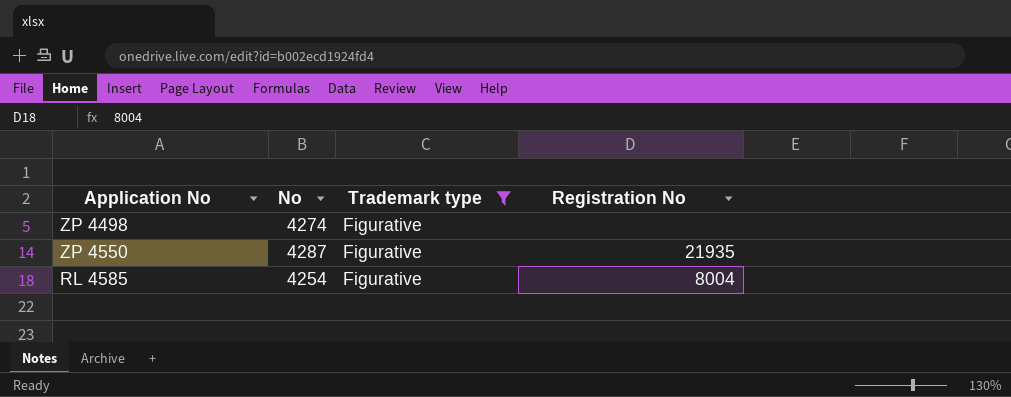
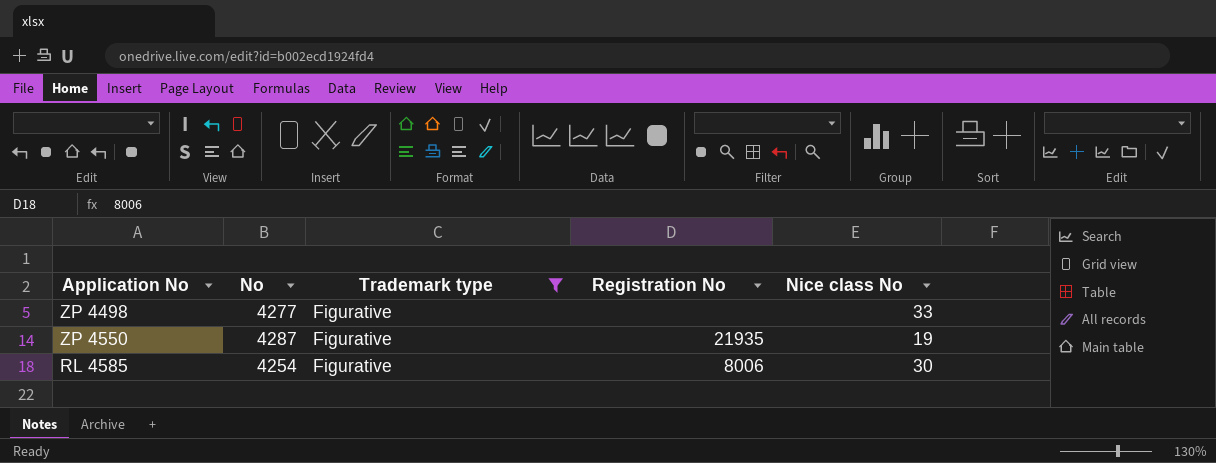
column Nice class No | position: none -> 5
ZP 4498 | No: 4274 -> 4277
RL 4585 | Registration No: 8004 -> 8006

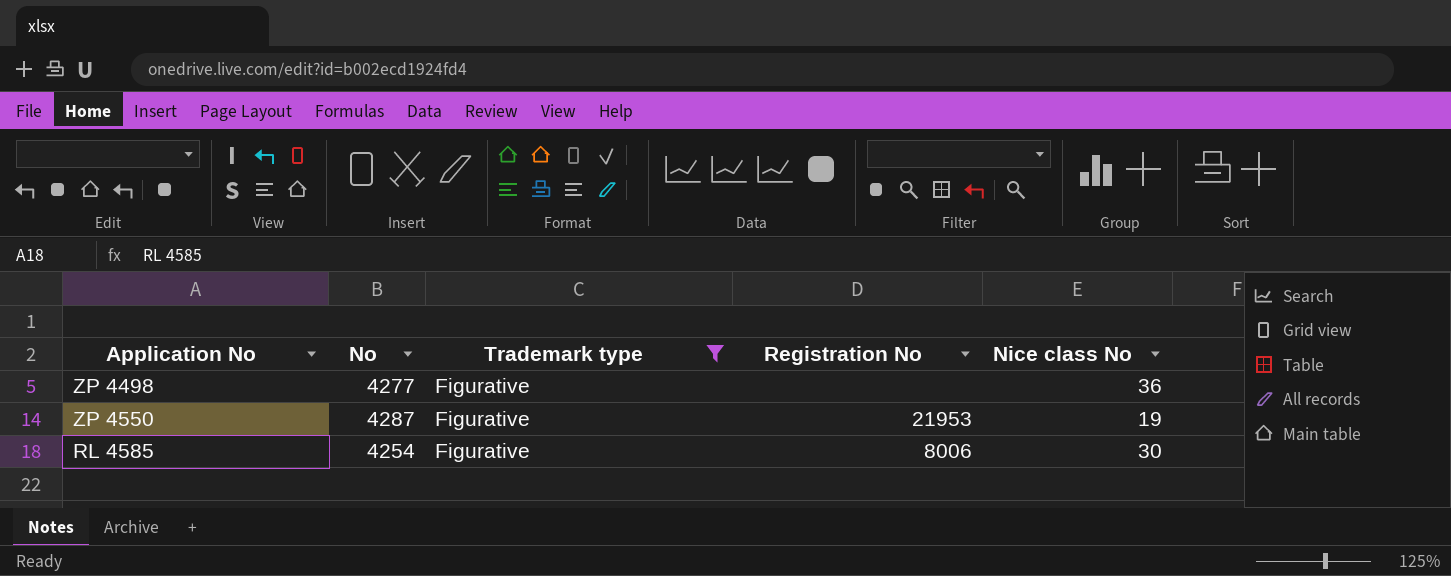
ZP 4498 | Nice class No: 33 -> 36
ZP 4550 | Registration No: 21935 -> 21953

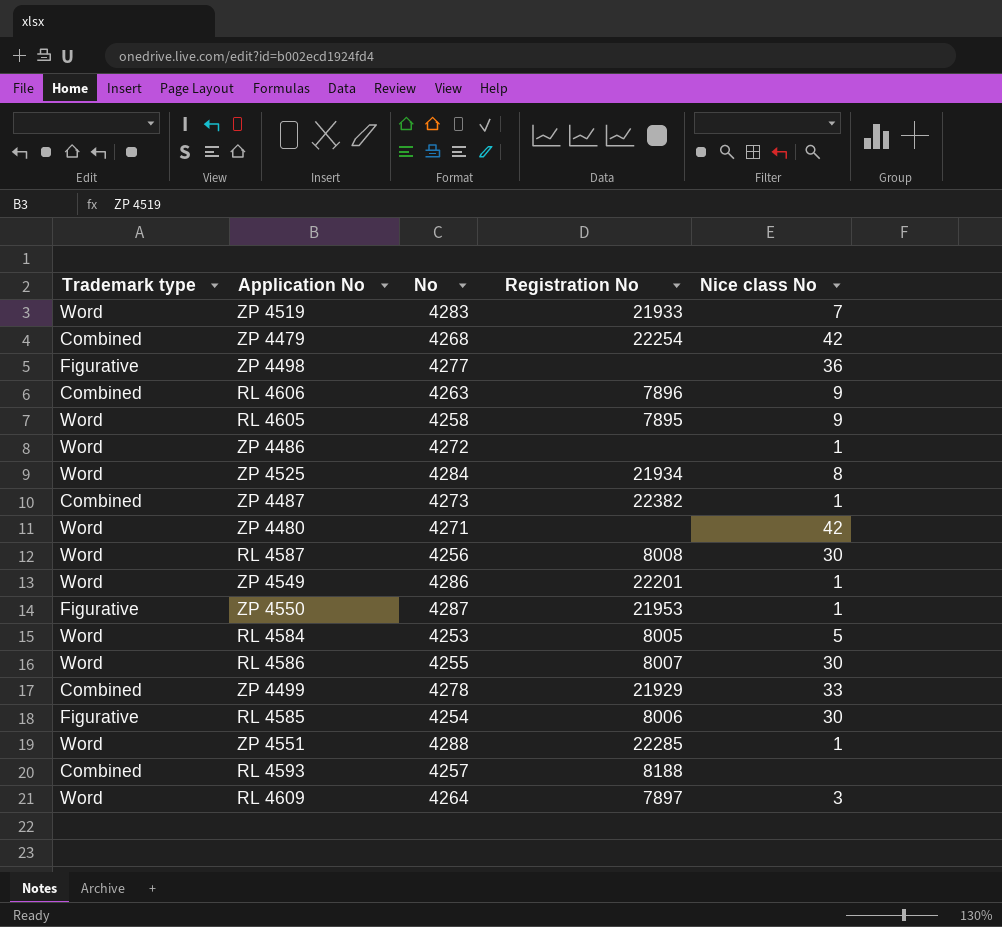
filter: Trademark type = Figurative -> none
column Trademark type | position: 3 -> 1
ZP 4550 | Nice class No: 19 -> 1

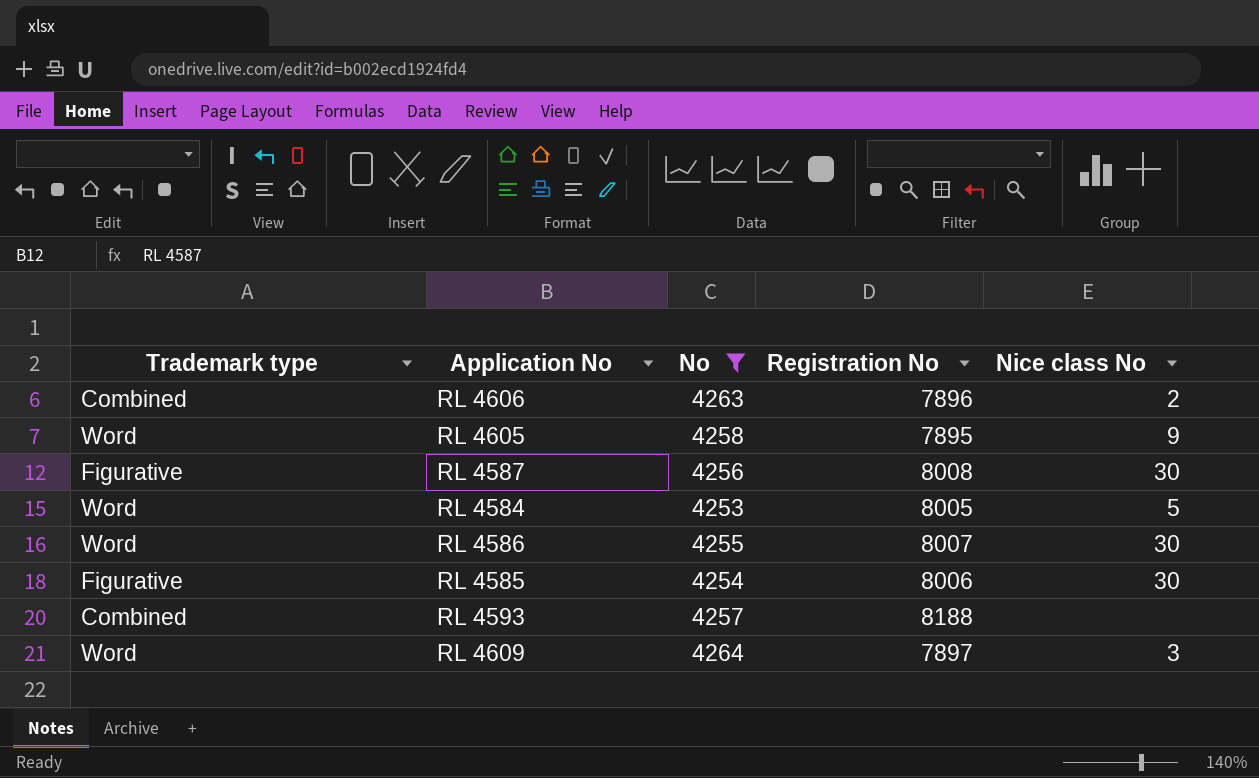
filter: none -> No <= 4264
RL 4606 | Nice class No: 9 -> 2
RL 4587 | Trademark type: Word -> Figurative

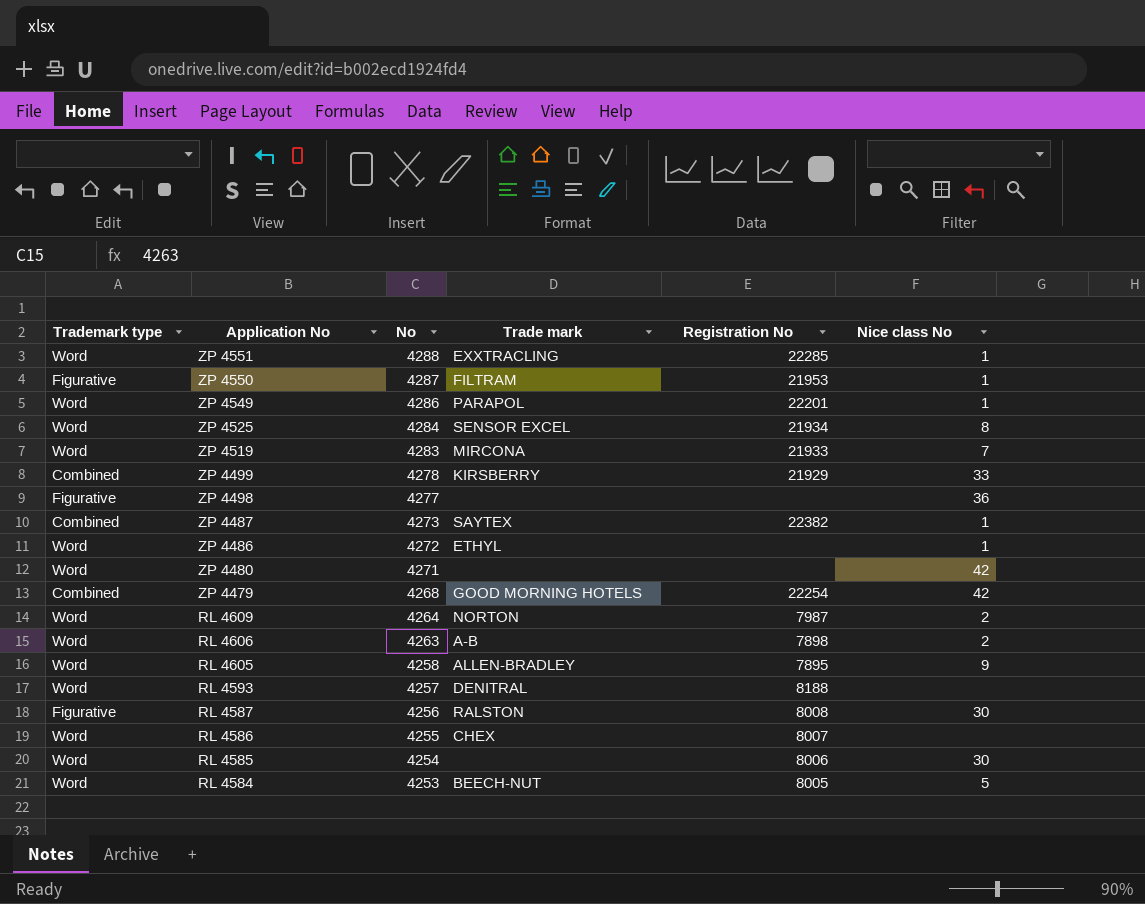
filter: No <= 4264 -> none
row order: none -> Application No descending
column Trade mark | position: none -> 4
RL 4609 | Registration No: 7897 -> 7987
RL 4609 | Nice class No: 3 -> 2
RL 4606 | Trademark type: Combined -> Word
RL 4606 | Registration No: 7896 -> 7898
RL 4593 | Trademark type: Combined -> Word
RL 4586 | Nice class No: 30 -> none
RL 4585 | Trademark type: Figurative -> Word

